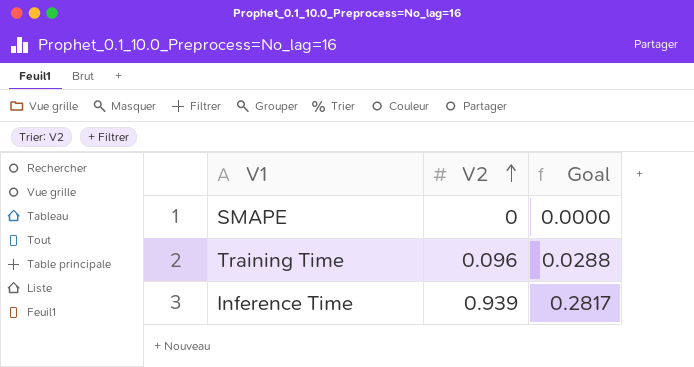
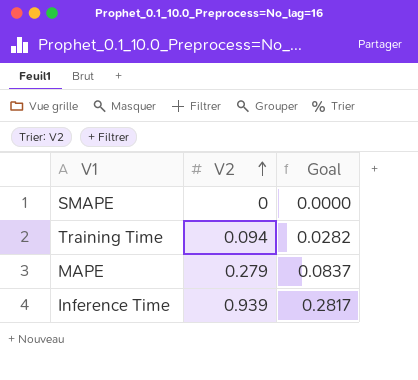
Training Time | V2: 0.096 -> 0.094
Training Time | Goal: 0.0288 -> 0.0282
row MAPE: none -> 0.279 | 0.0837

